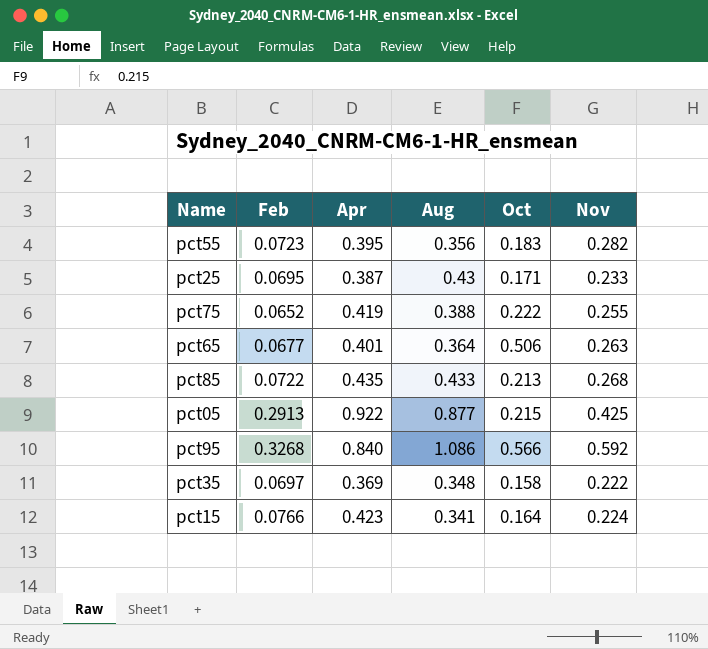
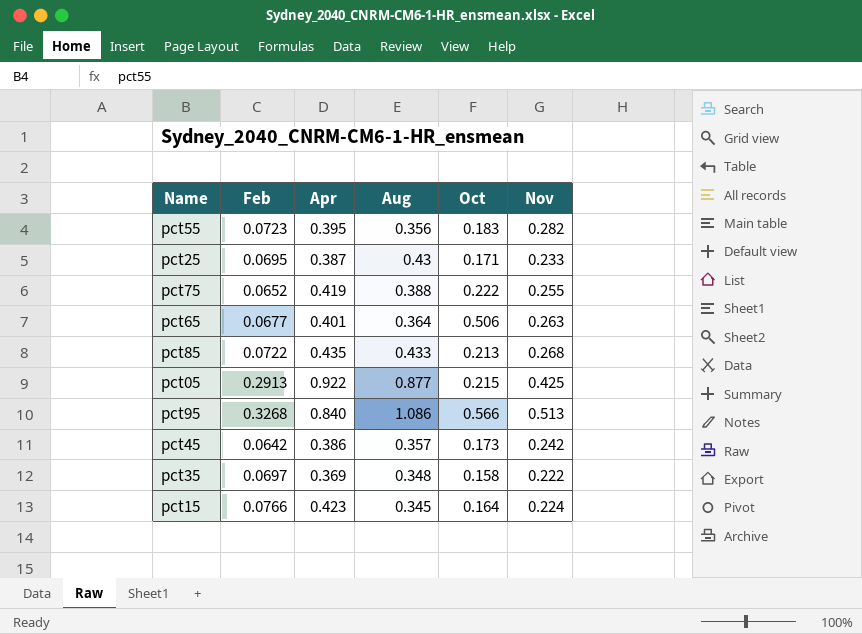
pct95 | Nov: 0.592 -> 0.513
row pct45: none -> 0.0642 | 0.386 | 0.357 | 0.173 | 0.242
pct15 | Aug: 0.341 -> 0.345

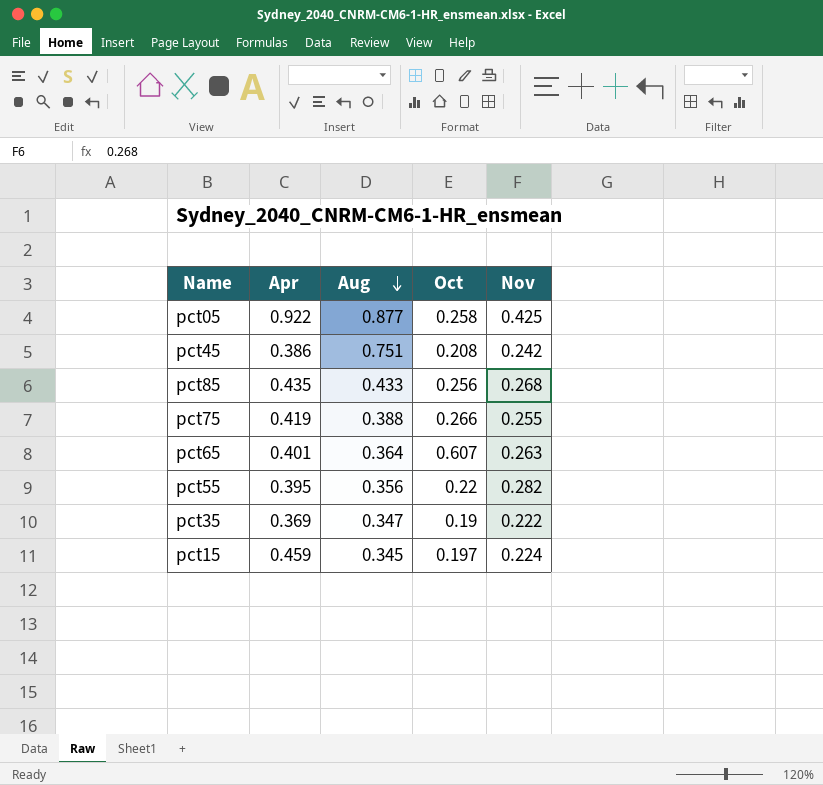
row order: none -> Aug descending
column Feb | position: 2 -> none
row pct25: 0.0695 | 0.387 | 0.43 | 0.171 | 0.233 -> none
row pct95: 0.3268 | 0.840 | 1.086 | 0.566 | 0.513 -> none
pct05 | Oct: 0.215 -> 0.258
pct45 | Aug: 0.357 -> 0.751
pct45 | Oct: 0.173 -> 0.208
pct85 | Oct: 0.213 -> 0.256
pct75 | Oct: 0.222 -> 0.266
pct65 | Oct: 0.506 -> 0.607
pct55 | Oct: 0.183 -> 0.22
pct35 | Aug: 0.348 -> 0.347
pct35 | Oct: 0.158 -> 0.19
pct15 | Apr: 0.423 -> 0.459
pct15 | Oct: 0.164 -> 0.197

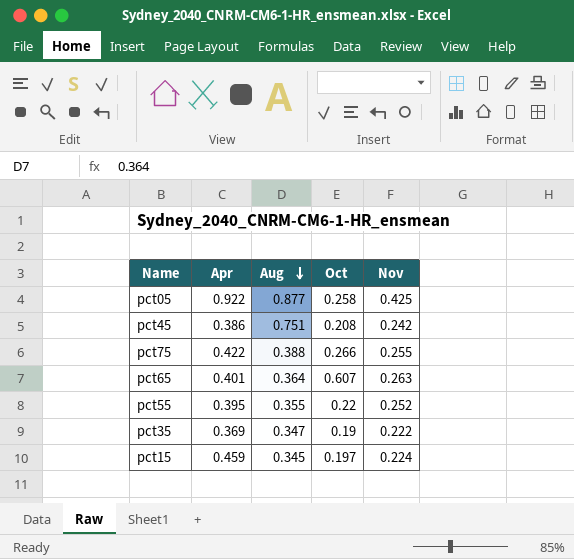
row pct85: 0.435 | 0.433 | 0.256 | 0.268 -> none
pct75 | Apr: 0.419 -> 0.422
pct55 | Aug: 0.356 -> 0.355
pct55 | Nov: 0.282 -> 0.252

